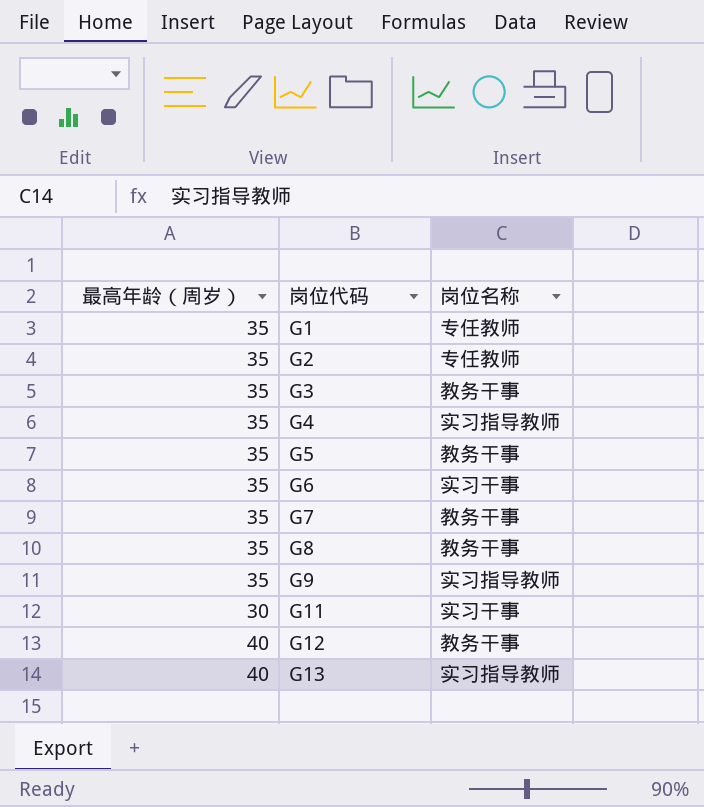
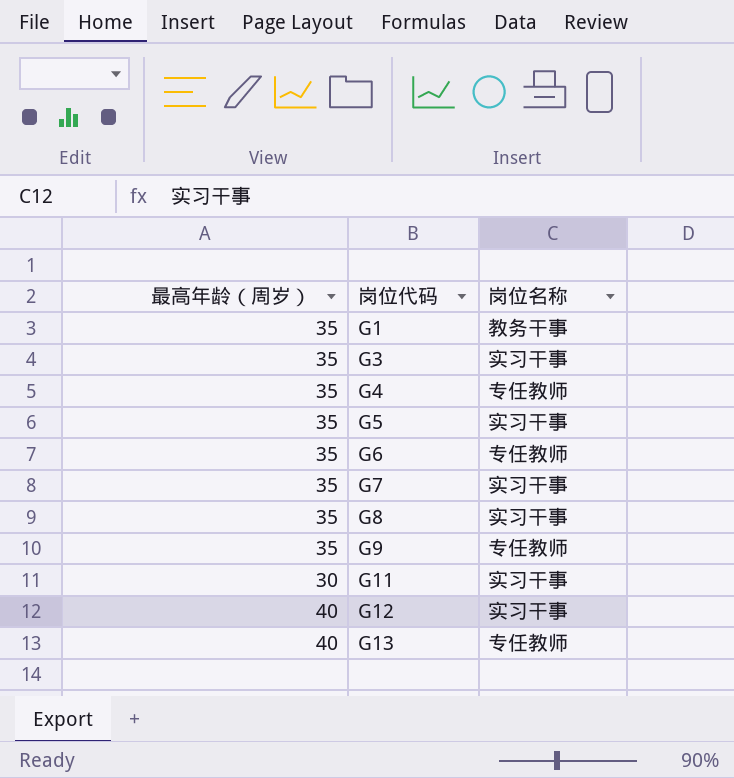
row G2: 35 | 专任教师 -> none
G1 | 岗位名称: 专任教师 -> 教务干事
G3 | 岗位名称: 教务干事 -> 实习干事
G4 | 岗位名称: 实习指导教师 -> 专任教师
G5 | 岗位名称: 教务干事 -> 实习干事
G6 | 岗位名称: 实习干事 -> 专任教师
G7 | 岗位名称: 教务干事 -> 实习干事
G8 | 岗位名称: 教务干事 -> 实习干事
G9 | 岗位名称: 实习指导教师 -> 专任教师
G12 | 岗位名称: 教务干事 -> 实习干事
G13 | 岗位名称: 实习指导教师 -> 专任教师

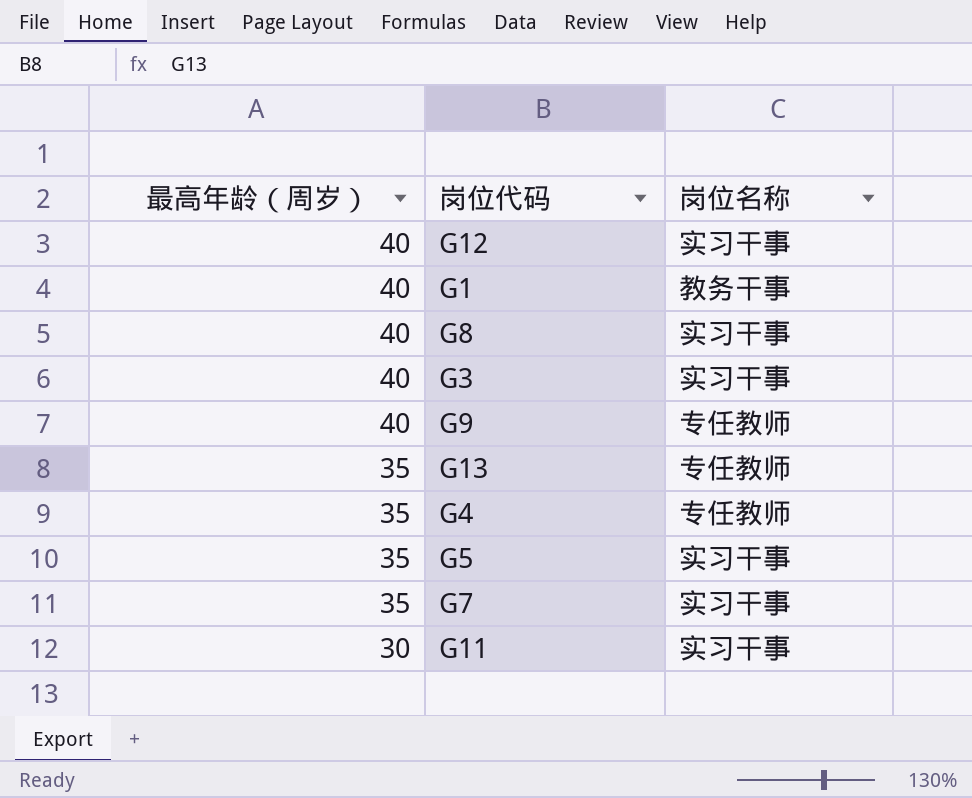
row order: 岗位代码 ascending -> 最高年龄（周岁） descending
row G6: 35 | 专任教师 -> none
G1 | 最高年龄（周岁）: 35 -> 40
G8 | 最高年龄（周岁）: 35 -> 40
G3 | 最高年龄（周岁）: 35 -> 40
G9 | 最高年龄（周岁）: 35 -> 40
G13 | 最高年龄（周岁）: 40 -> 35

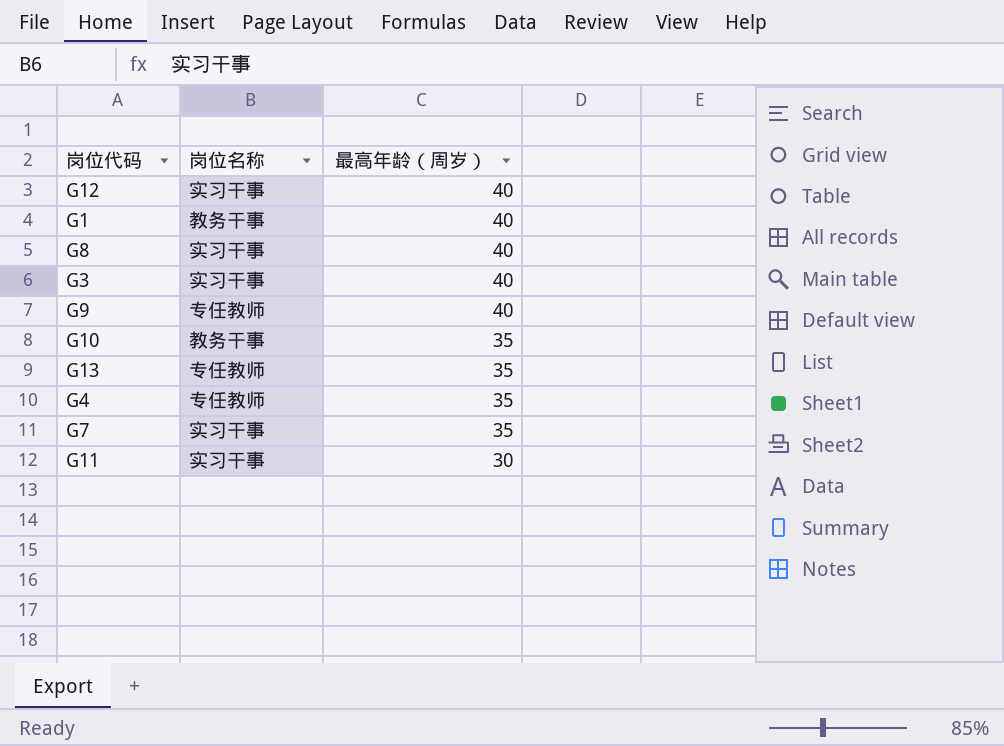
column 最高年龄（周岁） | position: 1 -> 3
row G5: 35 | 实习干事 -> none
row G10: none -> 教务干事 | 35

